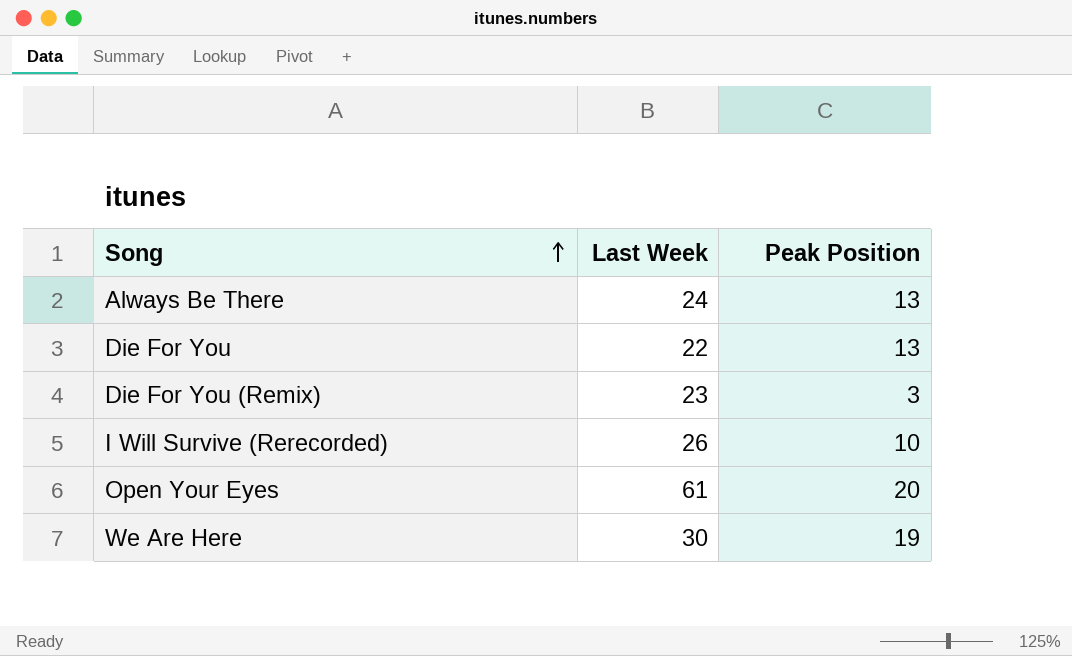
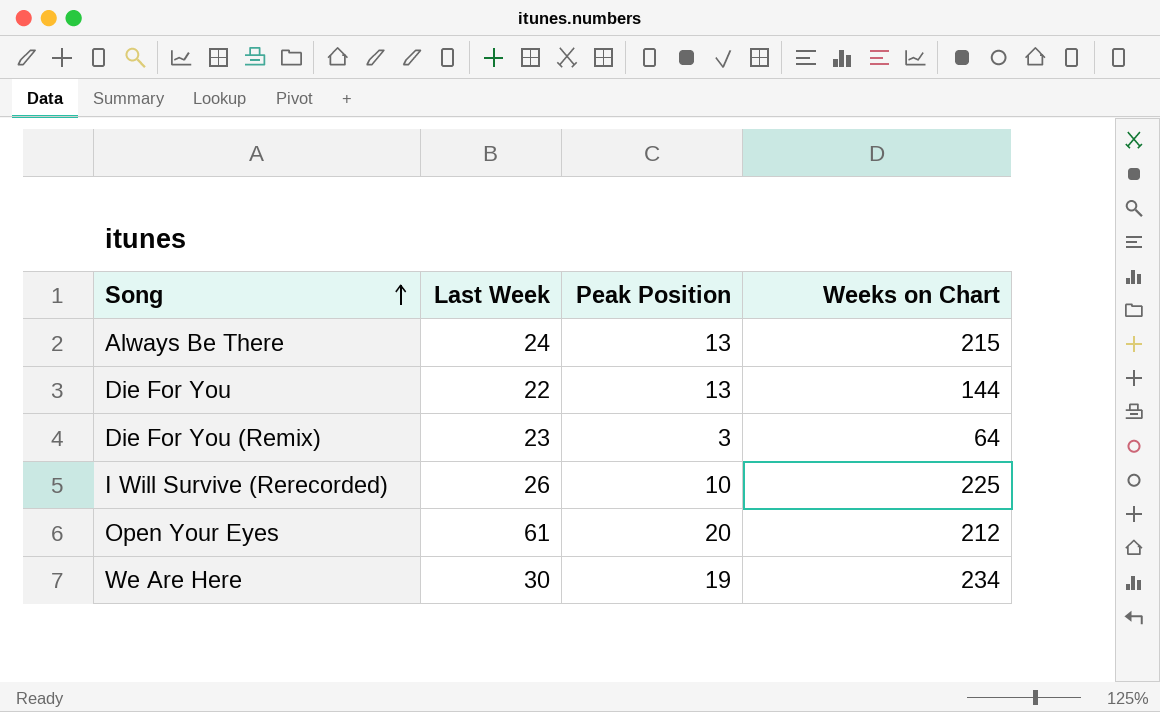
column Weeks on Chart | position: none -> 4

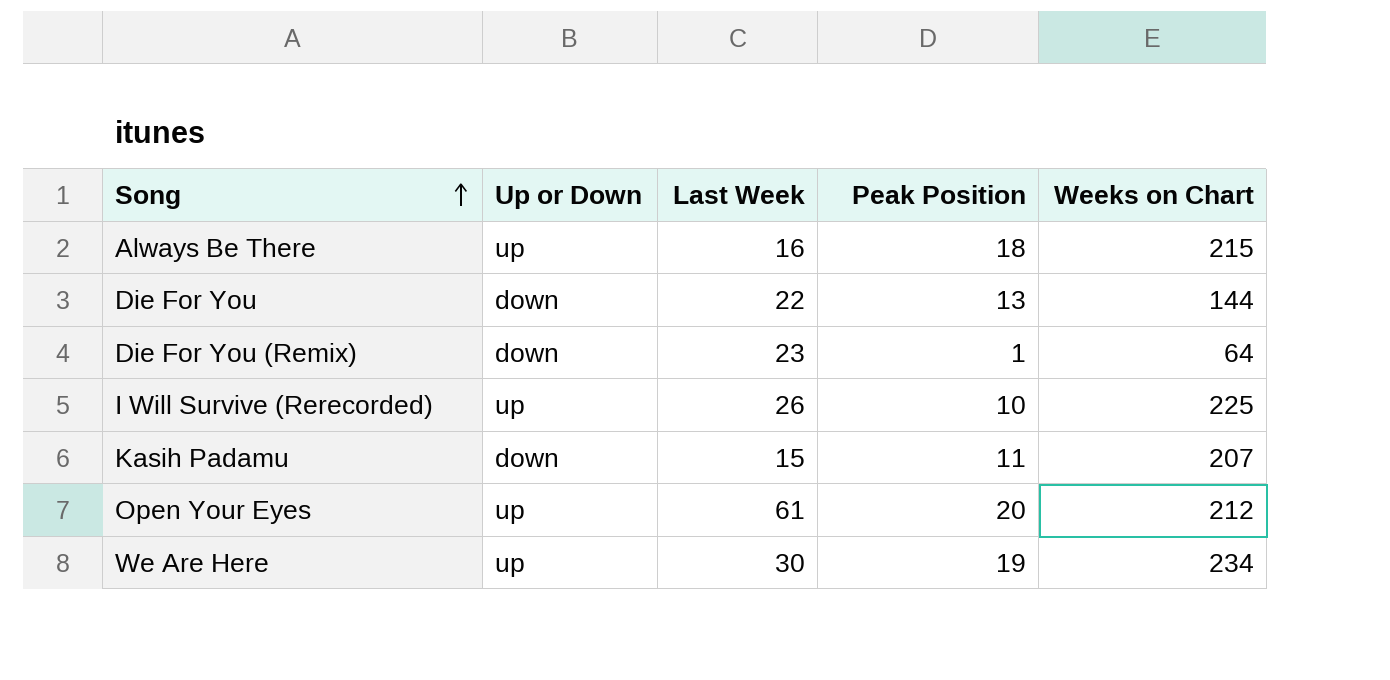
column Up or Down | position: none -> 2
Always Be There | Last Week: 24 -> 16
Always Be There | Peak Position: 13 -> 18
Die For You (Remix) | Peak Position: 3 -> 1
row Kasih Padamu: none -> down | 15 | 11 | 207

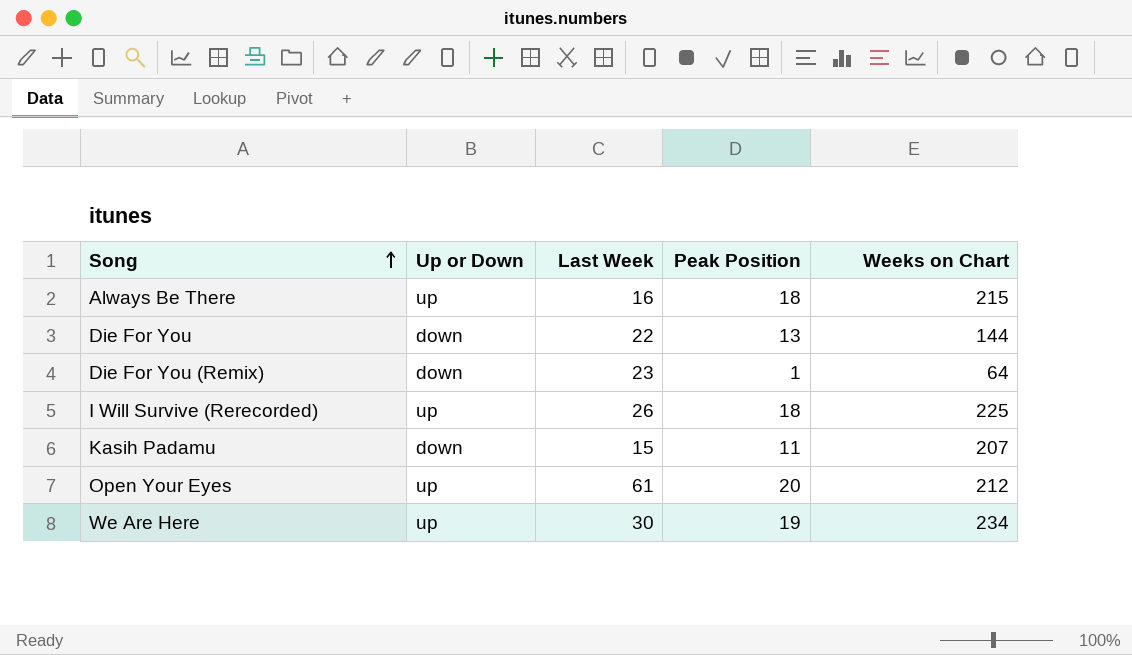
I Will Survive (Rerecorded) | Peak Position: 10 -> 18

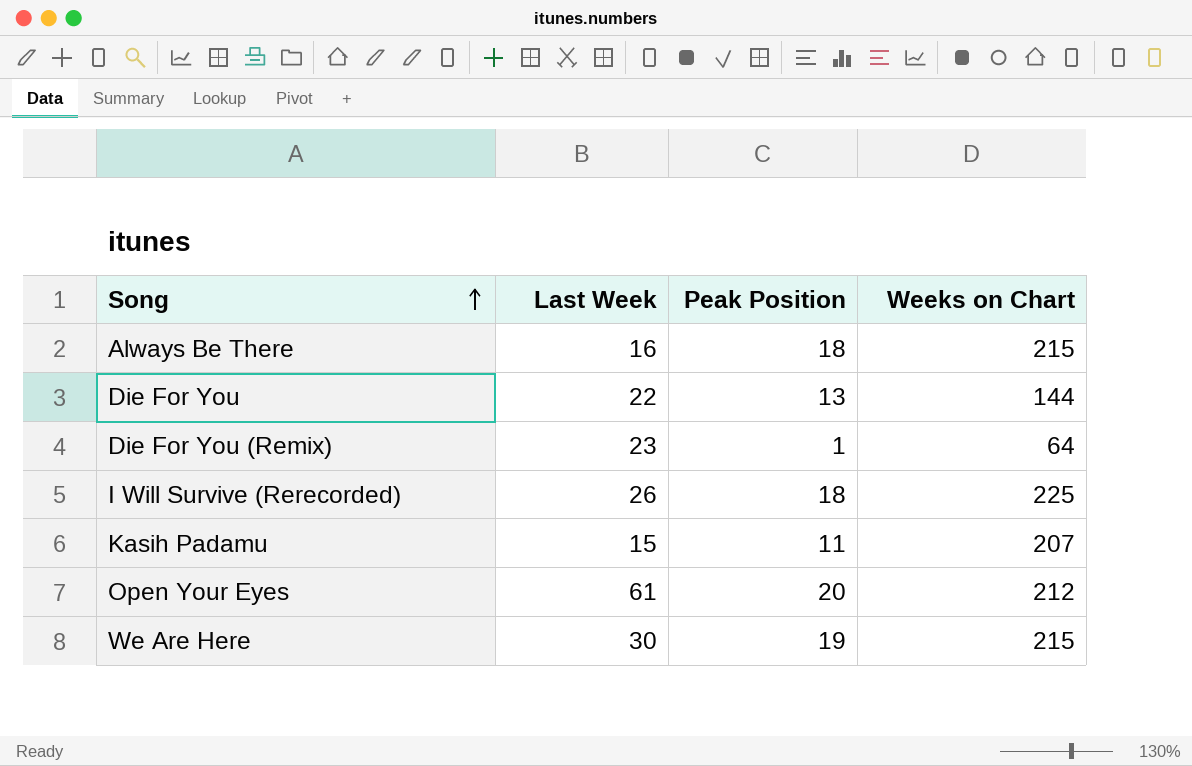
column Up or Down | position: 2 -> none
We Are Here | Weeks on Chart: 234 -> 215

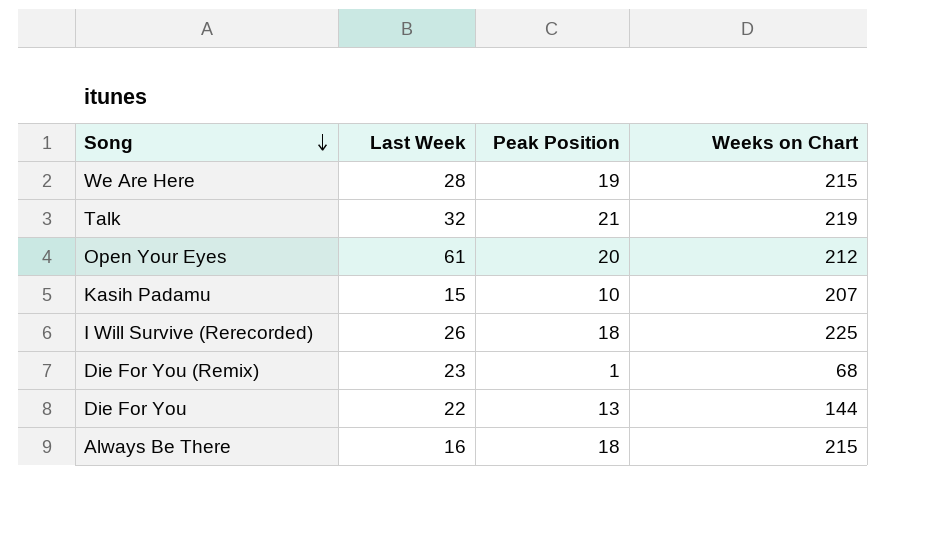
row order: Song ascending -> Song descending
We Are Here | Last Week: 30 -> 28
row Talk: none -> 32 | 21 | 219
Kasih Padamu | Peak Position: 11 -> 10
Die For You (Remix) | Weeks on Chart: 64 -> 68

